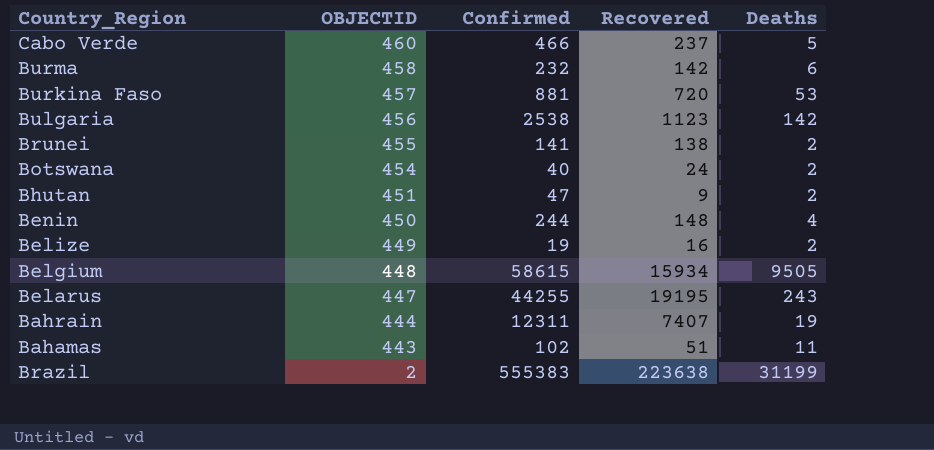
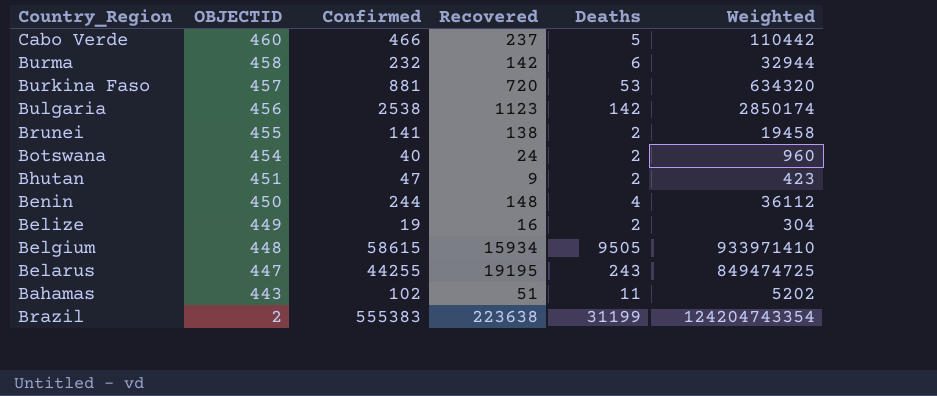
column Weighted | formula: none -> [Confirmed] * [Recovered]
row Bahrain: 444 | 12311 | 7407 | 19 -> none

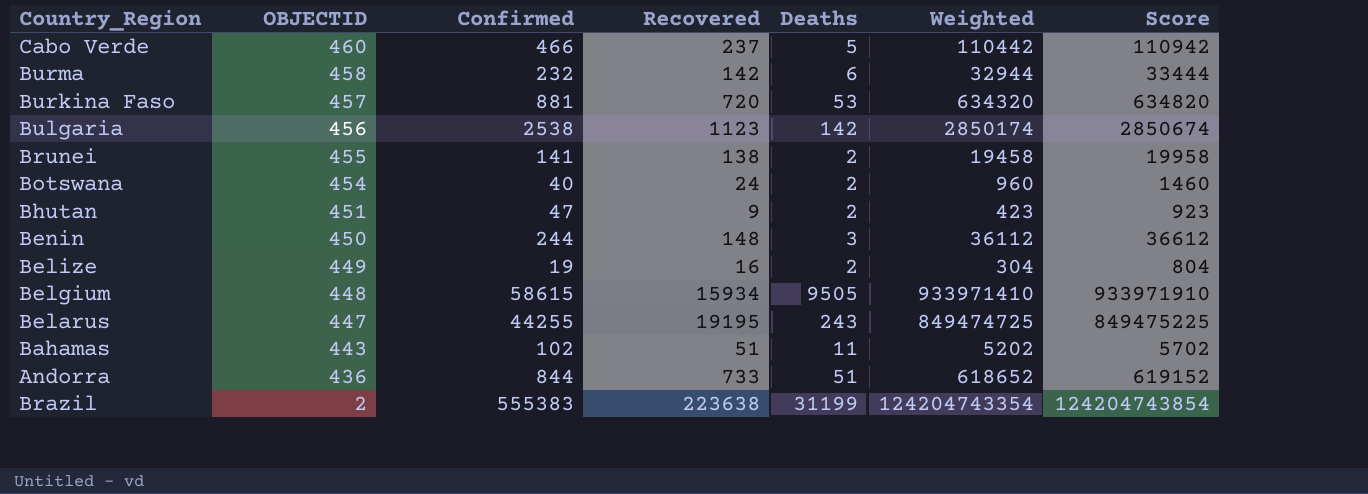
column Score | formula: none -> [Weighted] + 500
Benin | Deaths: 4 -> 3
row Andorra: none -> 436 | 844 | 733 | 51 | 618652 | 619152

